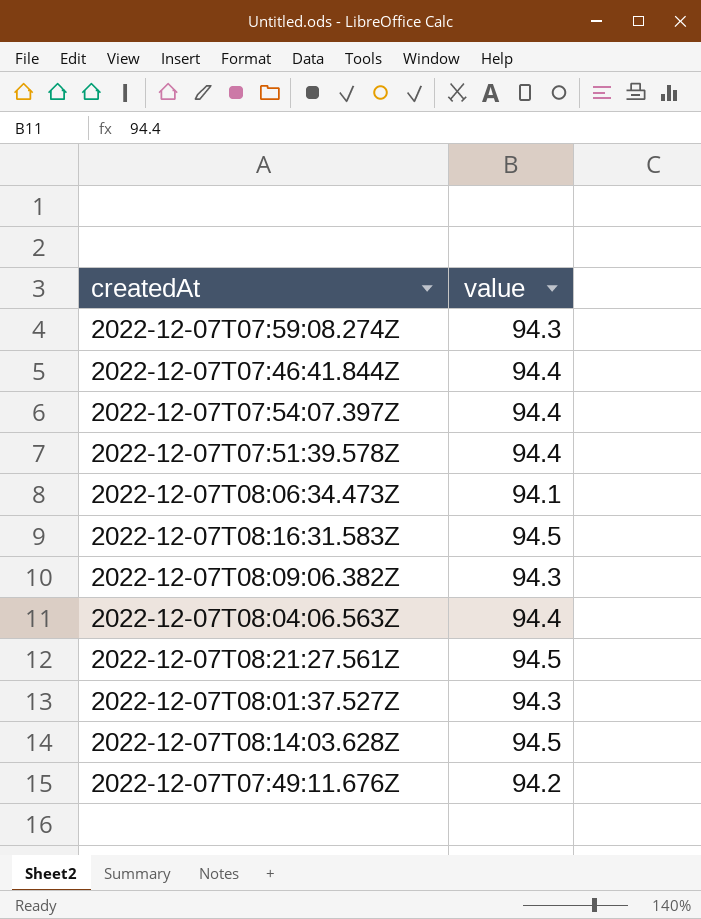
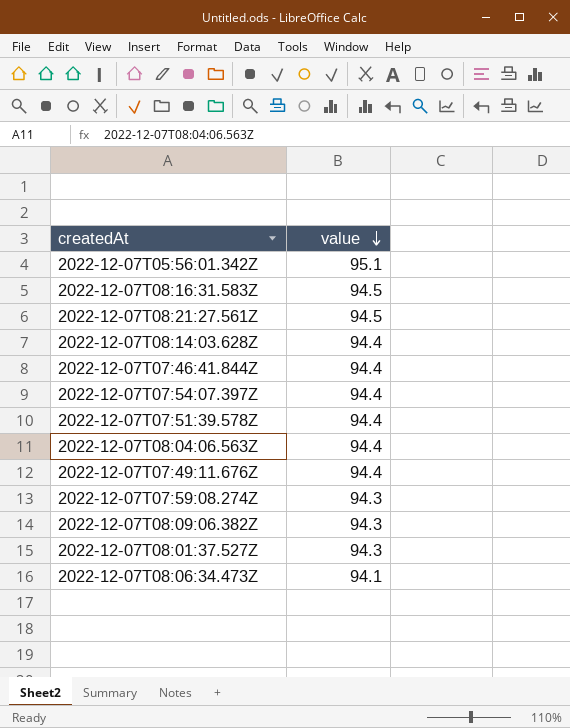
row order: none -> value descending
row 2022-12-07T05:56:01.342Z: none -> 95.1
2022-12-07T08:14:03.628Z | value: 94.5 -> 94.4
2022-12-07T07:49:11.676Z | value: 94.2 -> 94.4

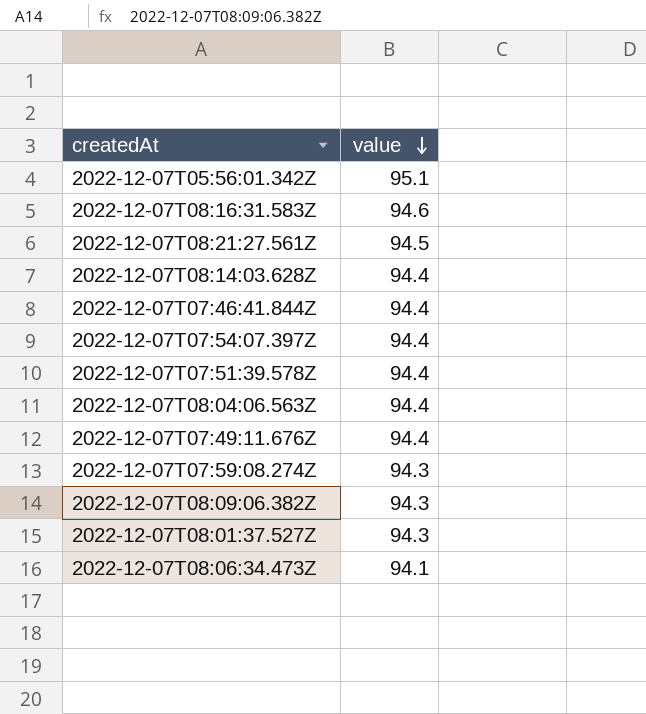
2022-12-07T08:16:31.583Z | value: 94.5 -> 94.6

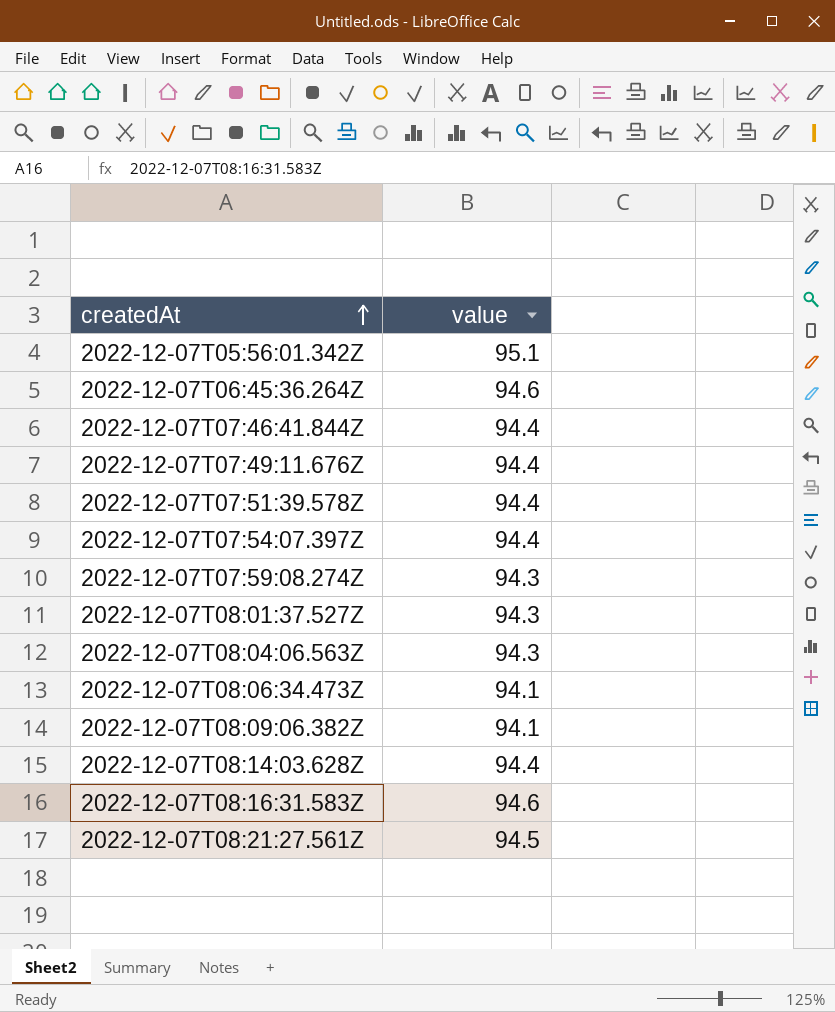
row order: value descending -> createdAt ascending
row 2022-12-07T06:45:36.264Z: none -> 94.6
2022-12-07T08:04:06.563Z | value: 94.4 -> 94.3
2022-12-07T08:09:06.382Z | value: 94.3 -> 94.1

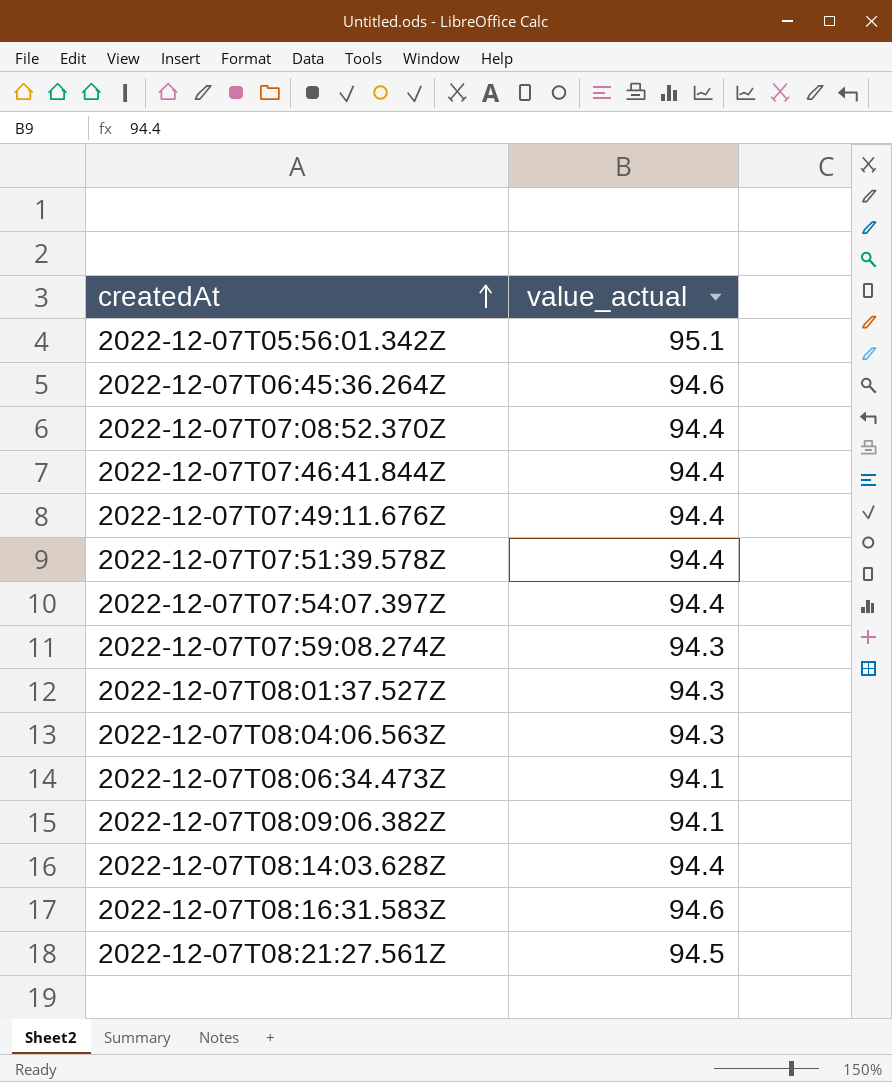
column name: value -> value_actual
row 2022-12-07T07:08:52.370Z: none -> 94.4

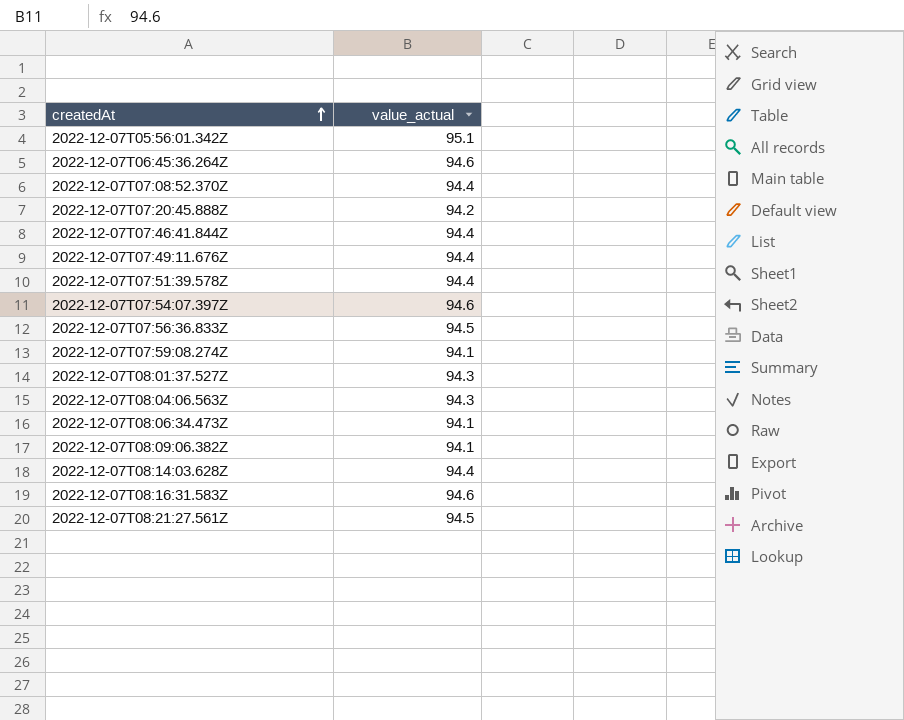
row 2022-12-07T07:20:45.888Z: none -> 94.2
2022-12-07T07:54:07.397Z | value_actual: 94.4 -> 94.6
row 2022-12-07T07:56:36.833Z: none -> 94.5
2022-12-07T07:59:08.274Z | value_actual: 94.3 -> 94.1

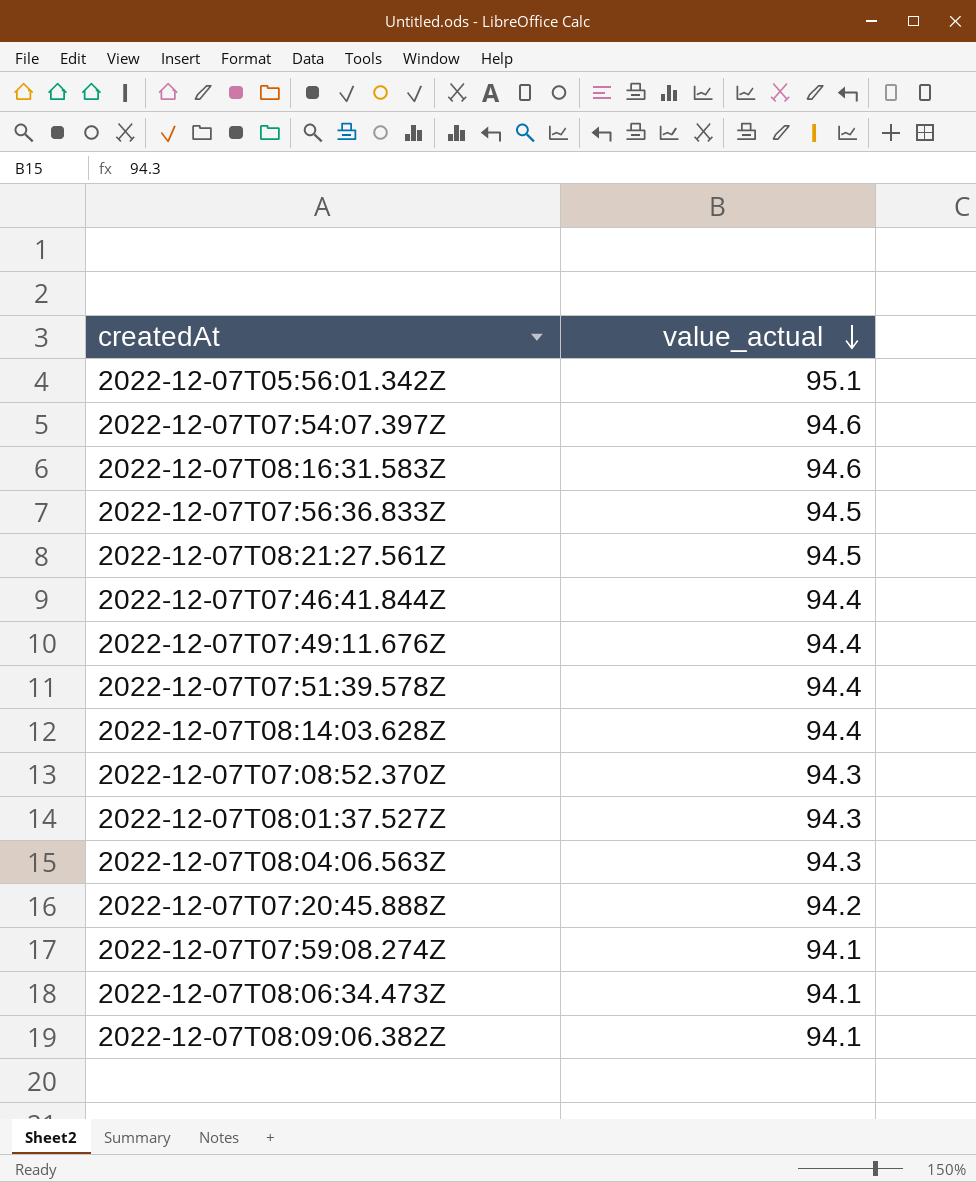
row order: createdAt ascending -> value_actual descending
row 2022-12-07T06:45:36.264Z: 94.6 -> none
2022-12-07T07:08:52.370Z | value_actual: 94.4 -> 94.3

